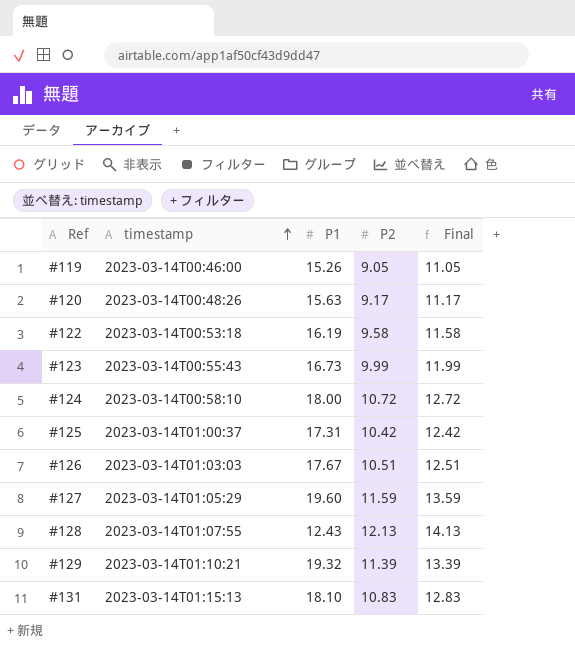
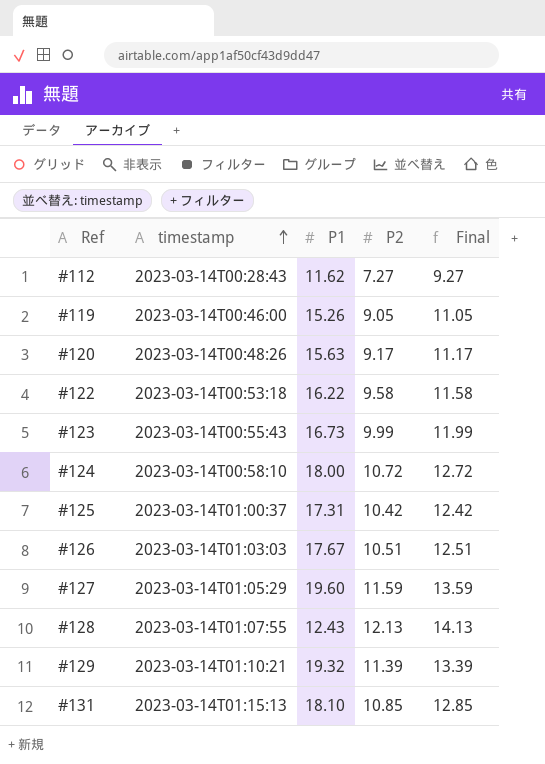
row #112: none -> 2023-03-14T00:28:43 | 11.62 | 7.27 | 9.27
#122 | P1: 16.19 -> 16.22
#131 | P2: 10.83 -> 10.85
#131 | Final: 12.83 -> 12.85

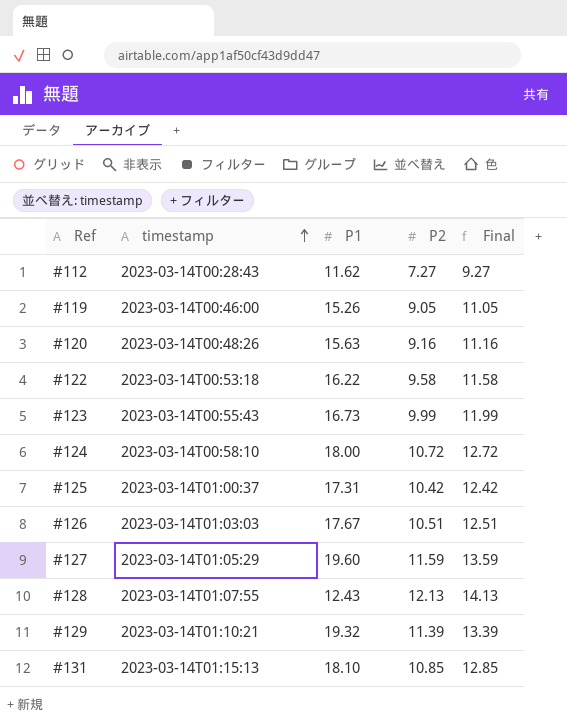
#120 | P2: 9.17 -> 9.16
#120 | Final: 11.17 -> 11.16

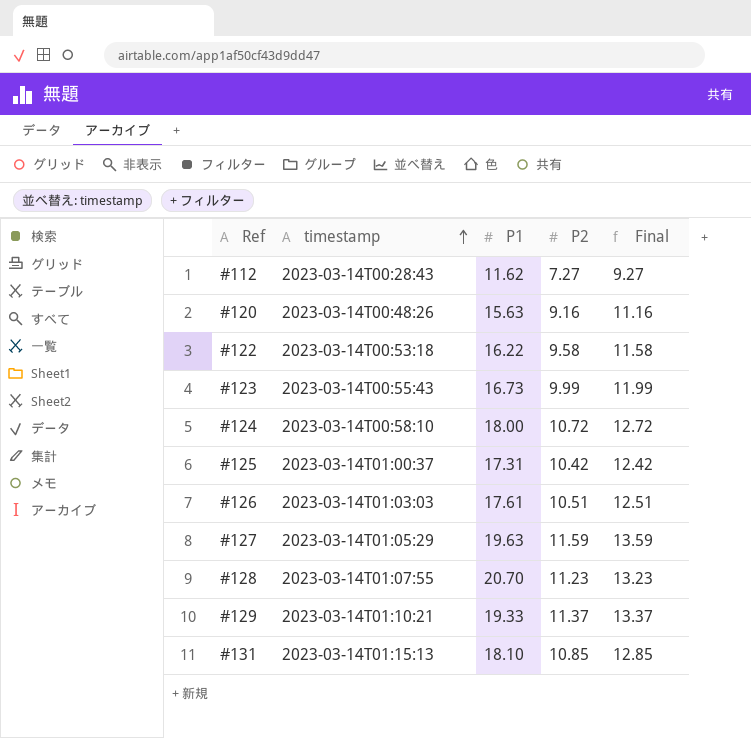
row #119: 2023-03-14T00:46:00 | 15.26 | 9.05 | 11.05 -> none
#126 | P1: 17.67 -> 17.61
#127 | P1: 19.60 -> 19.63
#128 | P1: 12.43 -> 20.70
#128 | P2: 12.13 -> 11.23
#128 | Final: 14.13 -> 13.23
#129 | P1: 19.32 -> 19.33
#129 | P2: 11.39 -> 11.37
#129 | Final: 13.39 -> 13.37

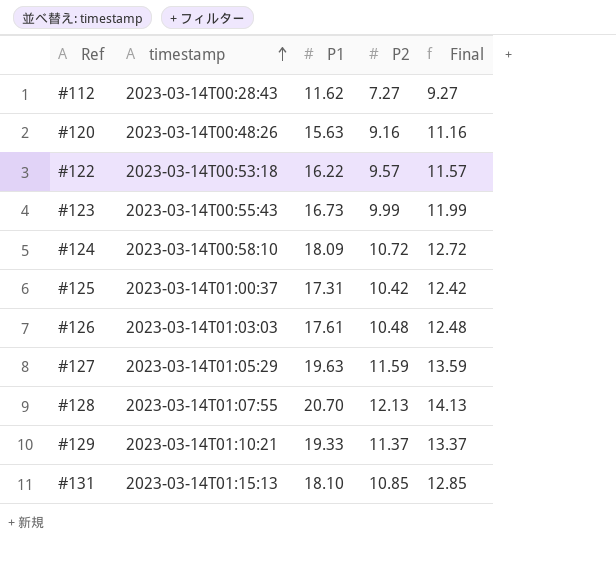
#122 | P2: 9.58 -> 9.57
#122 | Final: 11.58 -> 11.57
#124 | P1: 18.00 -> 18.09
#126 | P2: 10.51 -> 10.48
#126 | Final: 12.51 -> 12.48
#128 | P2: 11.23 -> 12.13
#128 | Final: 13.23 -> 14.13

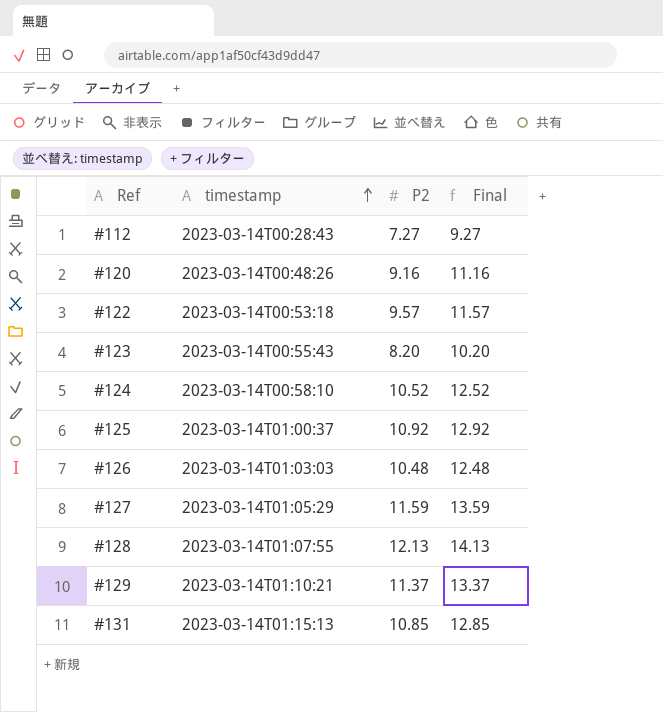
column P1 | position: 3 -> none
#123 | P2: 9.99 -> 8.20
#123 | Final: 11.99 -> 10.20
#124 | P2: 10.72 -> 10.52
#124 | Final: 12.72 -> 12.52
#125 | P2: 10.42 -> 10.92
#125 | Final: 12.42 -> 12.92

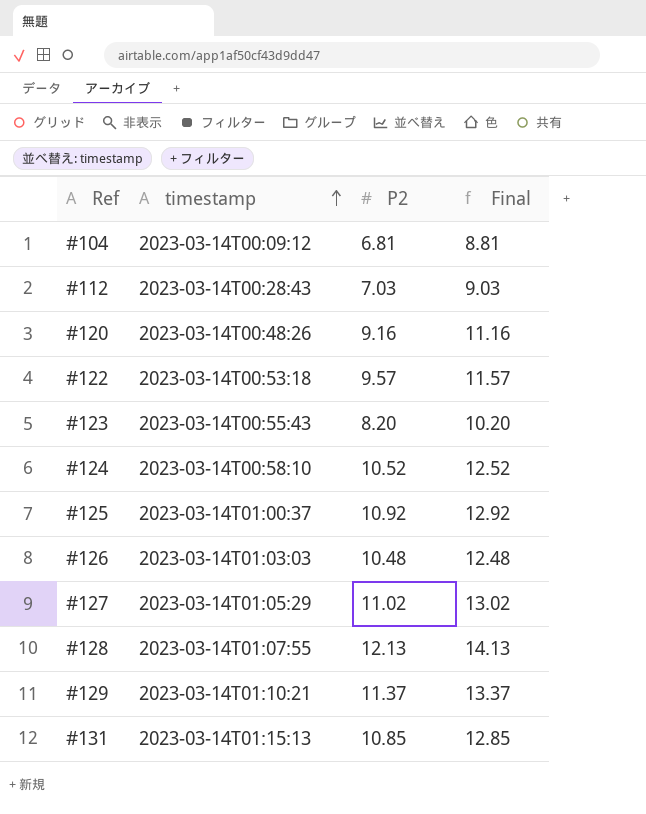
row #104: none -> 2023-03-14T00:09:12 | 6.81 | 8.81
#112 | P2: 7.27 -> 7.03
#112 | Final: 9.27 -> 9.03
#127 | P2: 11.59 -> 11.02
#127 | Final: 13.59 -> 13.02

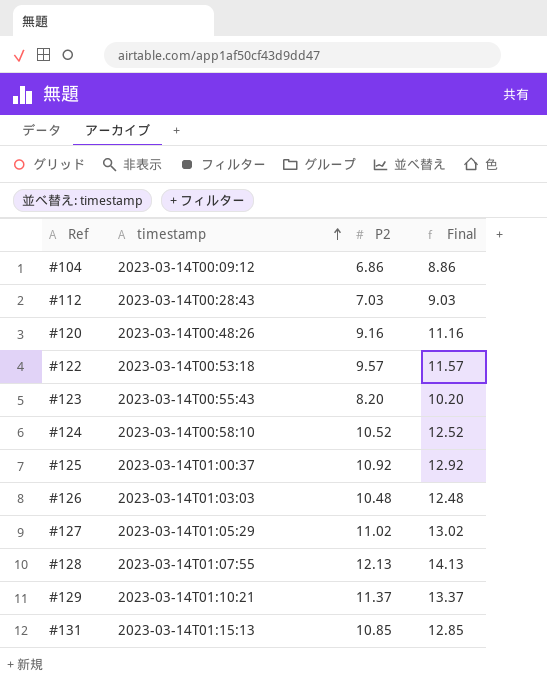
#104 | P2: 6.81 -> 6.86
#104 | Final: 8.81 -> 8.86

